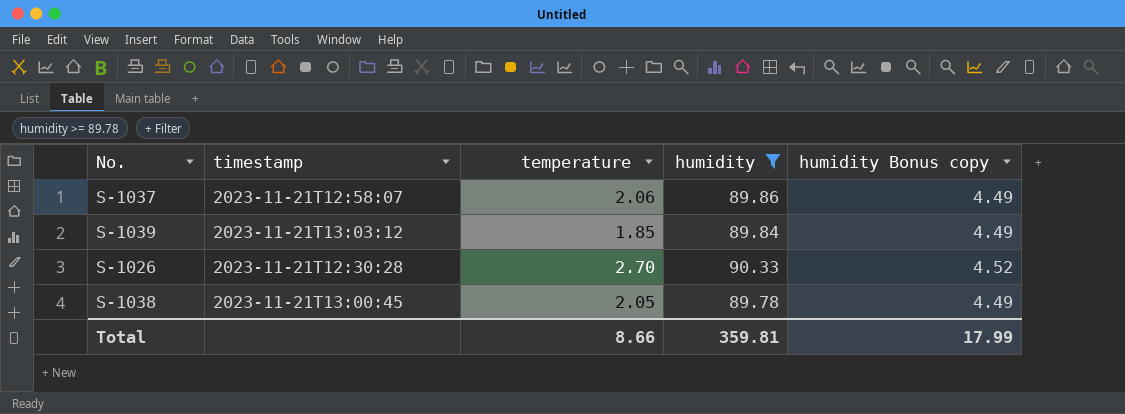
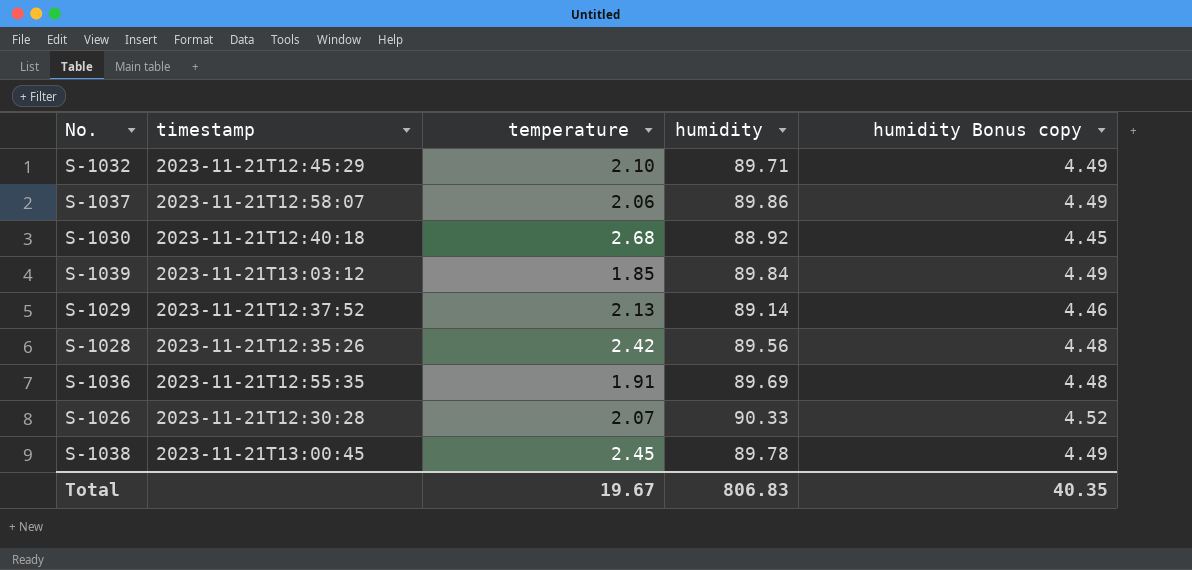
filter: humidity >= 89.78 -> none
S-1026 | temperature: 2.70 -> 2.07
S-1038 | temperature: 2.05 -> 2.45
Total | temperature: 8.66 -> 19.67
Total | humidity: 359.81 -> 806.83
Total | humidity Bonus copy: 17.99 -> 40.35

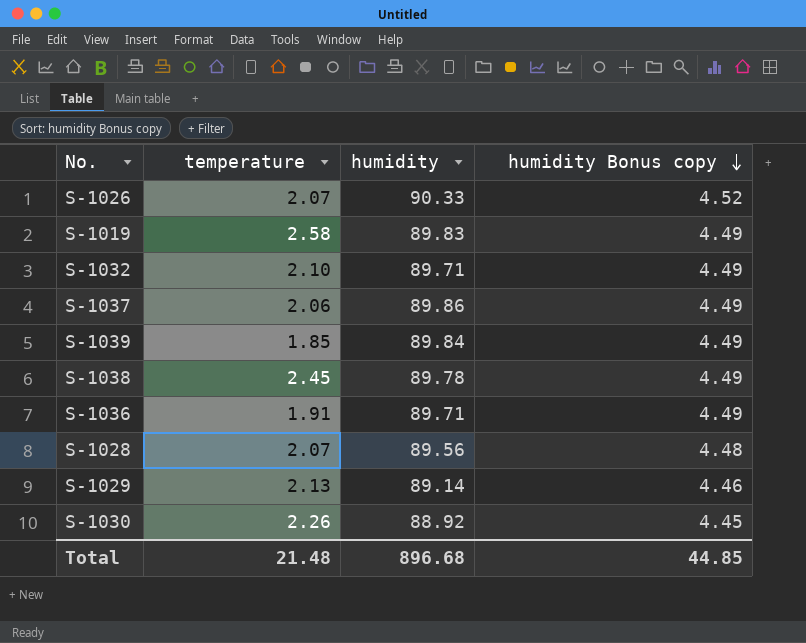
row order: none -> humidity Bonus copy descending
column timestamp | position: 2 -> none
row S-1019: none -> 2.58 | 89.83 | 4.49
S-1036 | humidity: 89.69 -> 89.71
S-1036 | humidity Bonus copy: 4.48 -> 4.49
S-1028 | temperature: 2.42 -> 2.07
S-1030 | temperature: 2.68 -> 2.26
Total | temperature: 19.67 -> 21.48
Total | humidity: 806.83 -> 896.68
Total | humidity Bonus copy: 40.35 -> 44.85

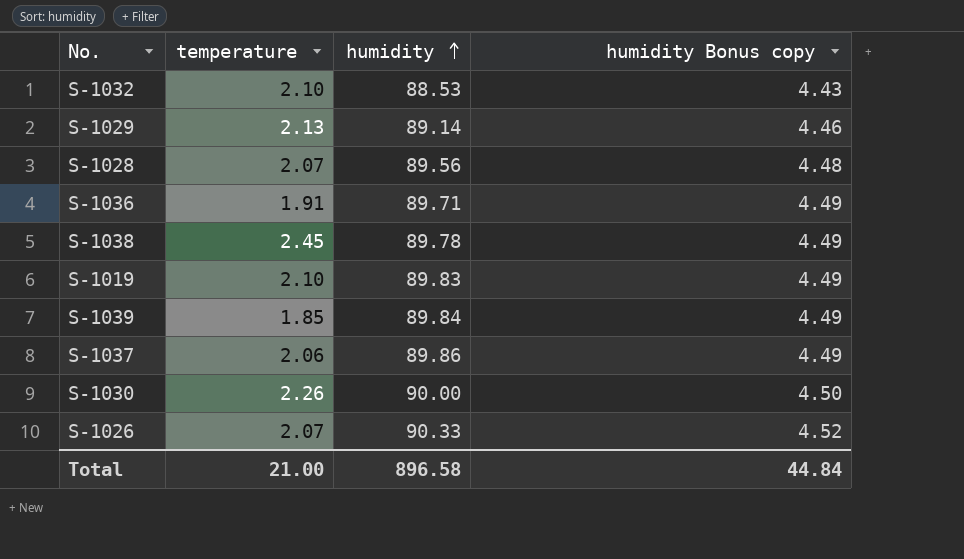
row order: humidity Bonus copy descending -> humidity ascending
S-1032 | humidity: 89.71 -> 88.53
S-1032 | humidity Bonus copy: 4.49 -> 4.43
S-1019 | temperature: 2.58 -> 2.10
S-1030 | humidity: 88.92 -> 90.00
S-1030 | humidity Bonus copy: 4.45 -> 4.50
Total | temperature: 21.48 -> 21.00
Total | humidity: 896.68 -> 896.58
Total | humidity Bonus copy: 44.85 -> 44.84

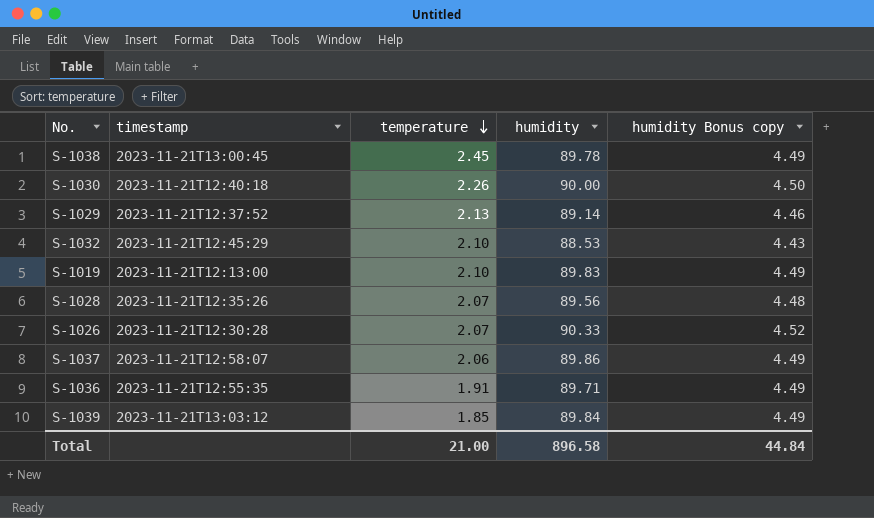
row order: humidity ascending -> temperature descending
column timestamp | position: none -> 2

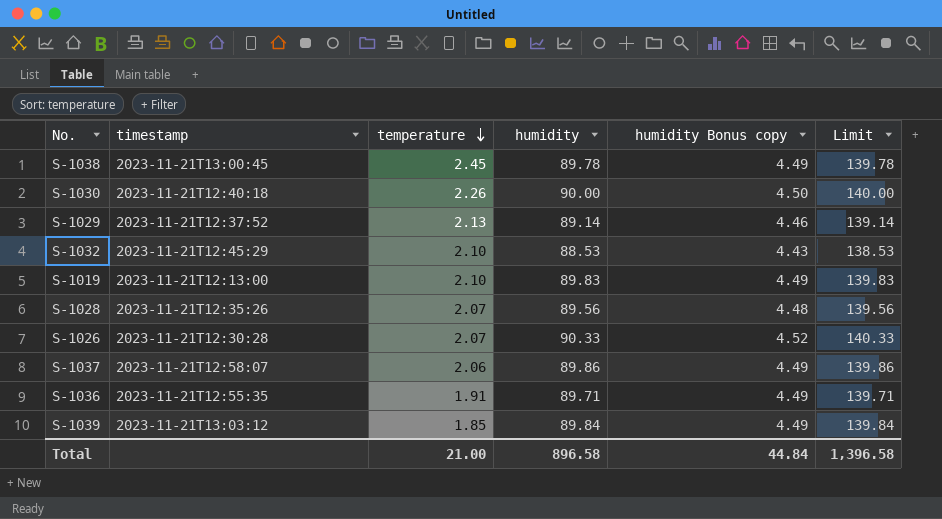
column Limit | formula: none -> [humidity] + 50

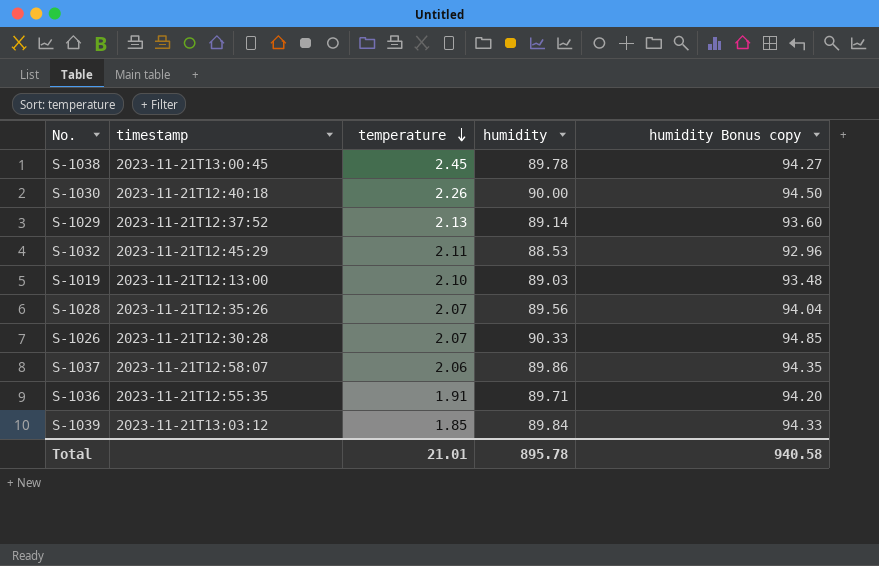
column Limit | formula: [humidity] + 50 -> none
column humidity Bonus copy | formula: [humidity] * 0.05 -> [humidity] * 1.05
S-1032 | temperature: 2.10 -> 2.11
S-1019 | humidity: 89.83 -> 89.03
Total | temperature: 21.00 -> 21.01
Total | humidity: 896.58 -> 895.78
Total | humidity Bonus copy: 44.84 -> 940.58

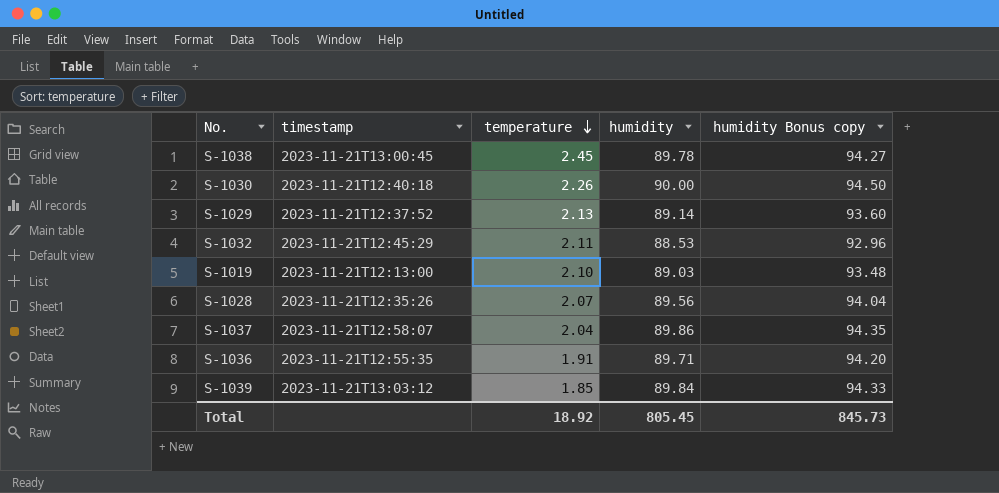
row S-1026: 2023-11-21T12:30:28 | 2.07 | 90.33 | 94.85 -> none
S-1037 | temperature: 2.06 -> 2.04
Total | temperature: 21.01 -> 18.92
Total | humidity: 895.78 -> 805.45
Total | humidity Bonus copy: 940.58 -> 845.73

